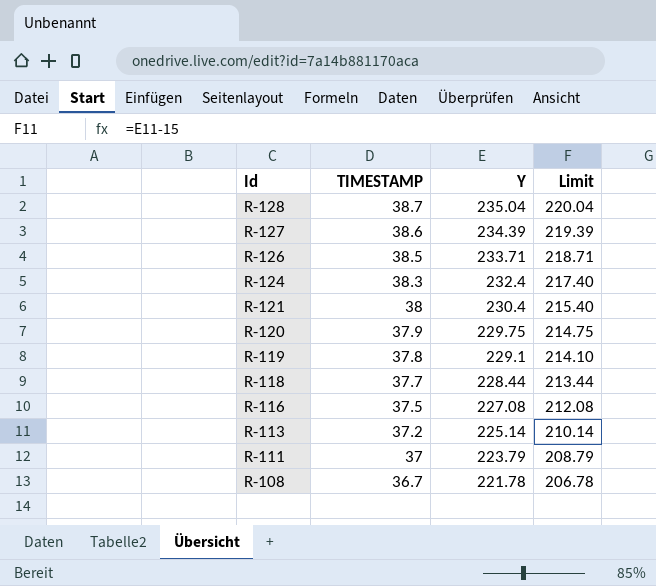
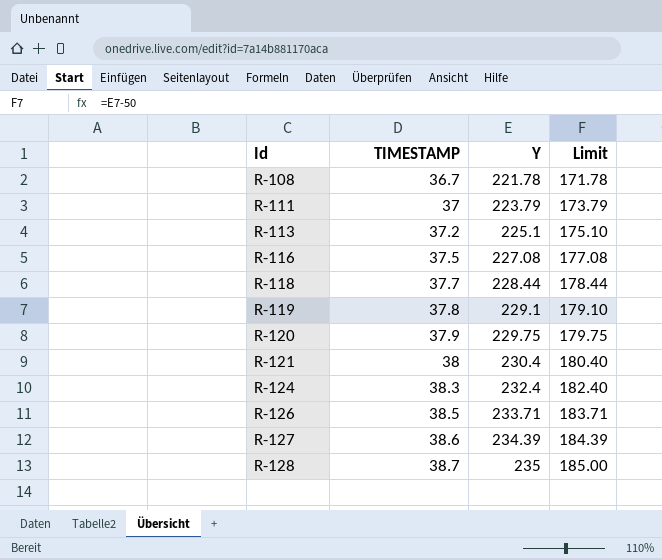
row order: Id descending -> Id ascending
column Limit | formula: [Y] - 15 -> [Y] - 50
R-113 | Y: 225.14 -> 225.1
R-128 | Y: 235.04 -> 235

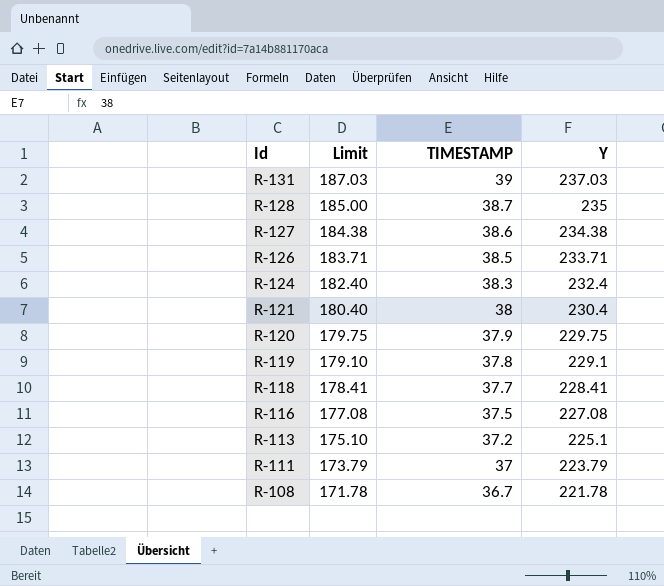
row order: Id ascending -> Id descending
column Limit | position: 4 -> 2
row R-131: none -> 187.03 | 39 | 237.03
R-127 | Limit: 184.39 -> 184.38
R-127 | Y: 234.39 -> 234.38
R-118 | Limit: 178.44 -> 178.41
R-118 | Y: 228.44 -> 228.41

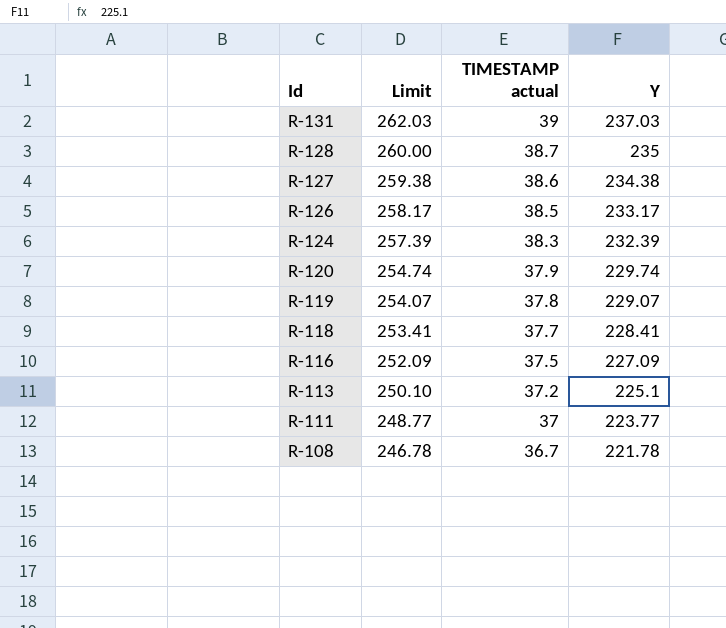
column Limit | formula: [Y] - 50 -> [Y] + 25
column name: TIMESTAMP -> TIMESTAMP actual
row R-121: 180.40 | 38 | 230.4 -> none
R-126 | Y: 233.71 -> 233.17
R-124 | Y: 232.4 -> 232.39
R-120 | Y: 229.75 -> 229.74
R-119 | Y: 229.1 -> 229.07
R-116 | Y: 227.08 -> 227.09
R-111 | Y: 223.79 -> 223.77

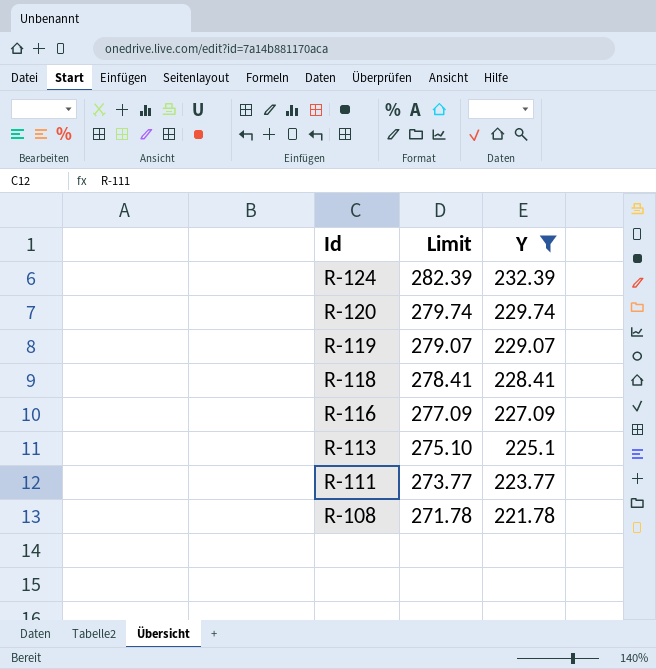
filter: none -> Y <= 232.39
column TIMESTAMP actual | position: 3 -> none
column Limit | formula: [Y] + 25 -> [Y] + 50

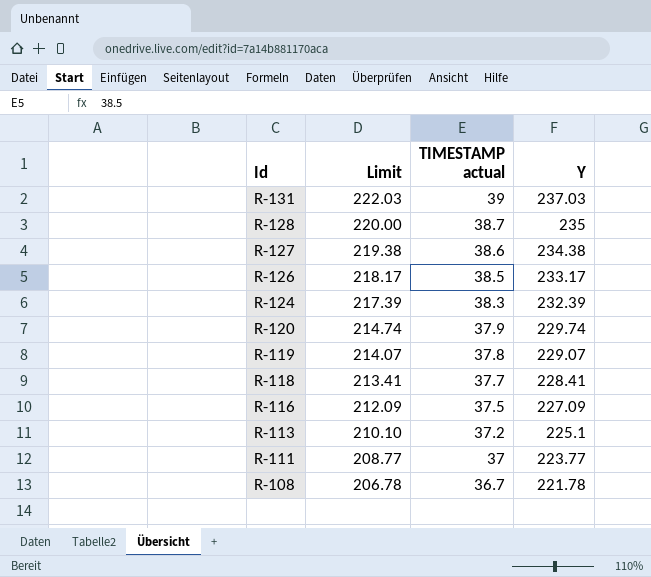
filter: Y <= 232.39 -> none
column Limit | formula: [Y] + 50 -> [Y] - 15
column TIMESTAMP actual | position: none -> 3

